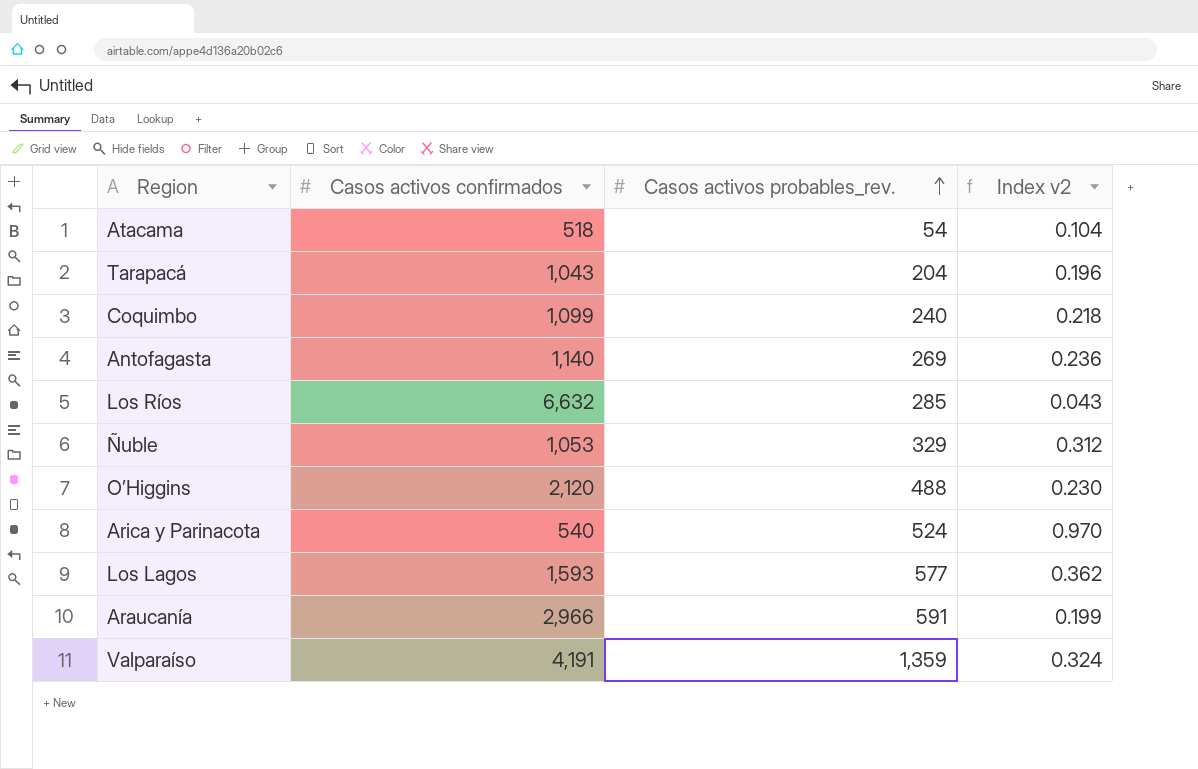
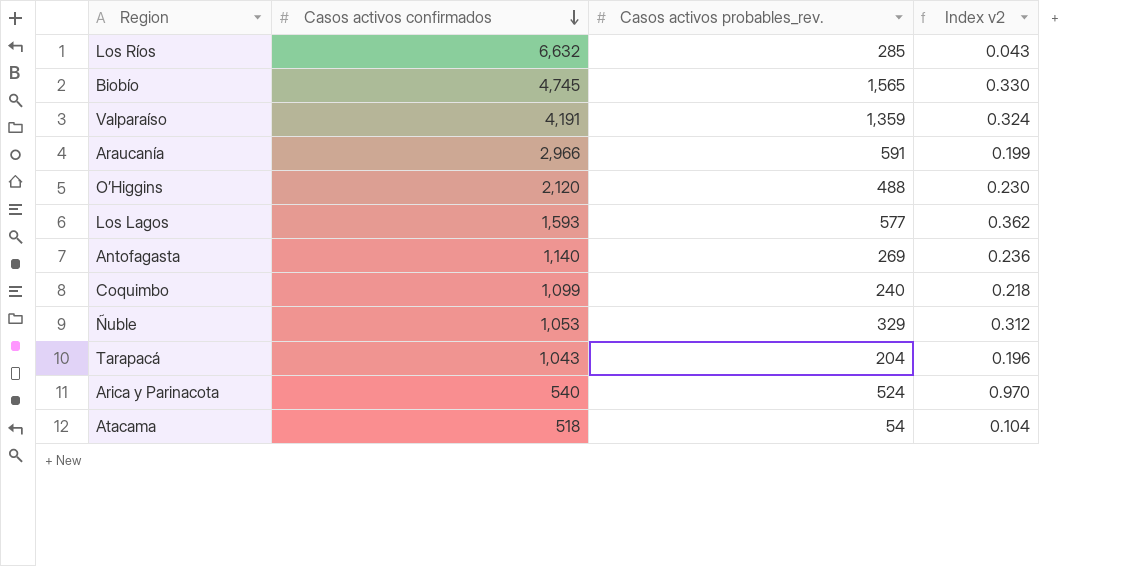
row order: Casos activos probables_rev. ascending -> Casos activos confirmados descending
row Biobío: none -> 4,745 | 1,565 | 0.330

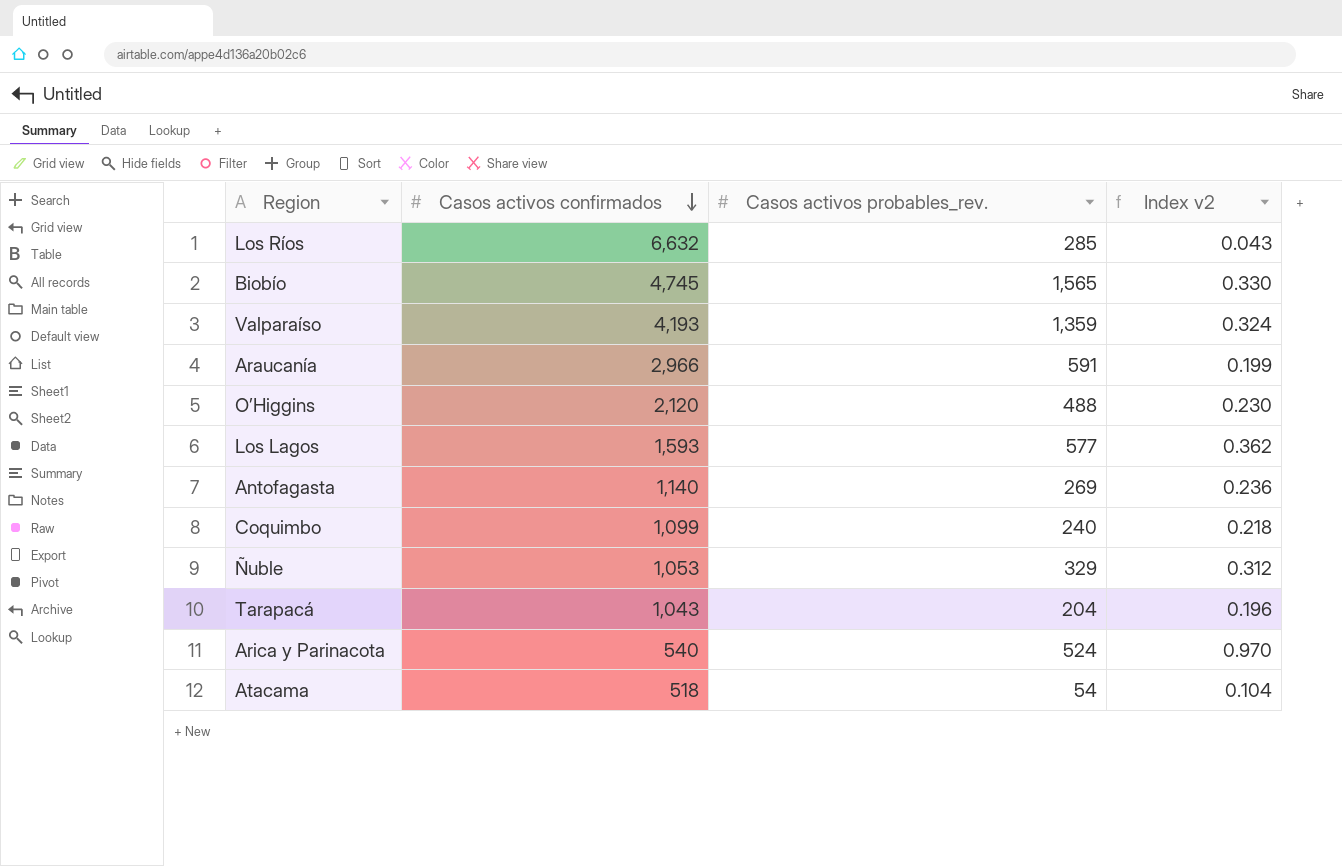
Valparaíso | Casos activos confirmados: 4,191 -> 4,193

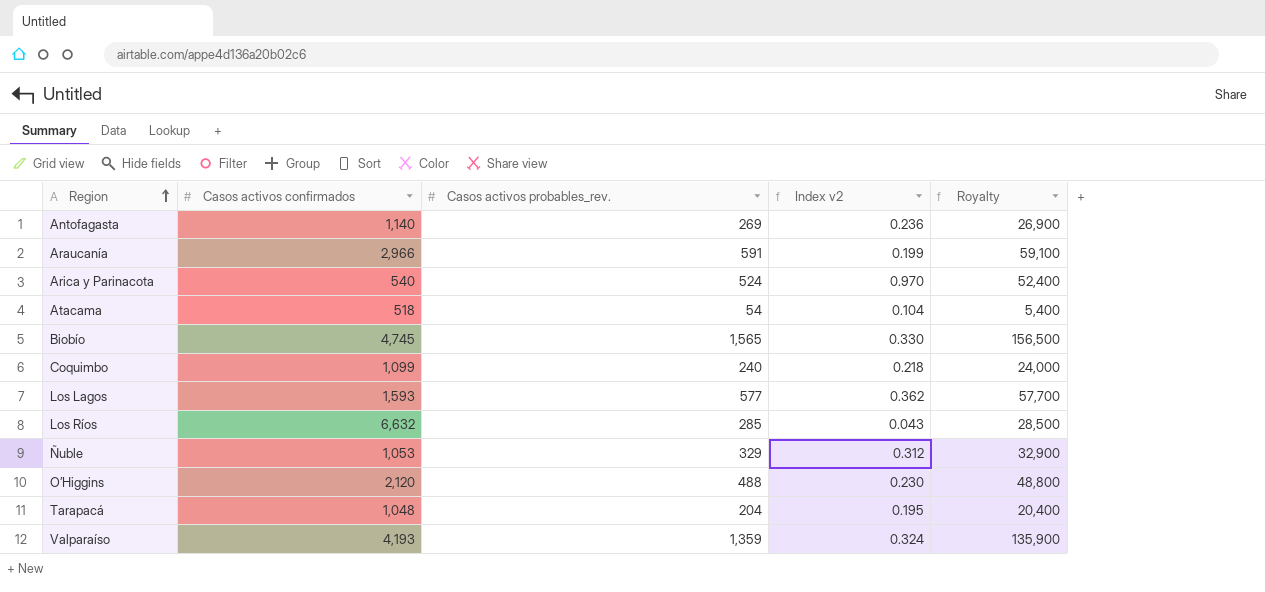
row order: Casos activos confirmados descending -> Region ascending
column Royalty | formula: none -> [Casos activos probables_rev.] * 100
Tarapacá | Casos activos confirmados: 1,043 -> 1,048
Tarapacá | Index v2: 0.196 -> 0.195

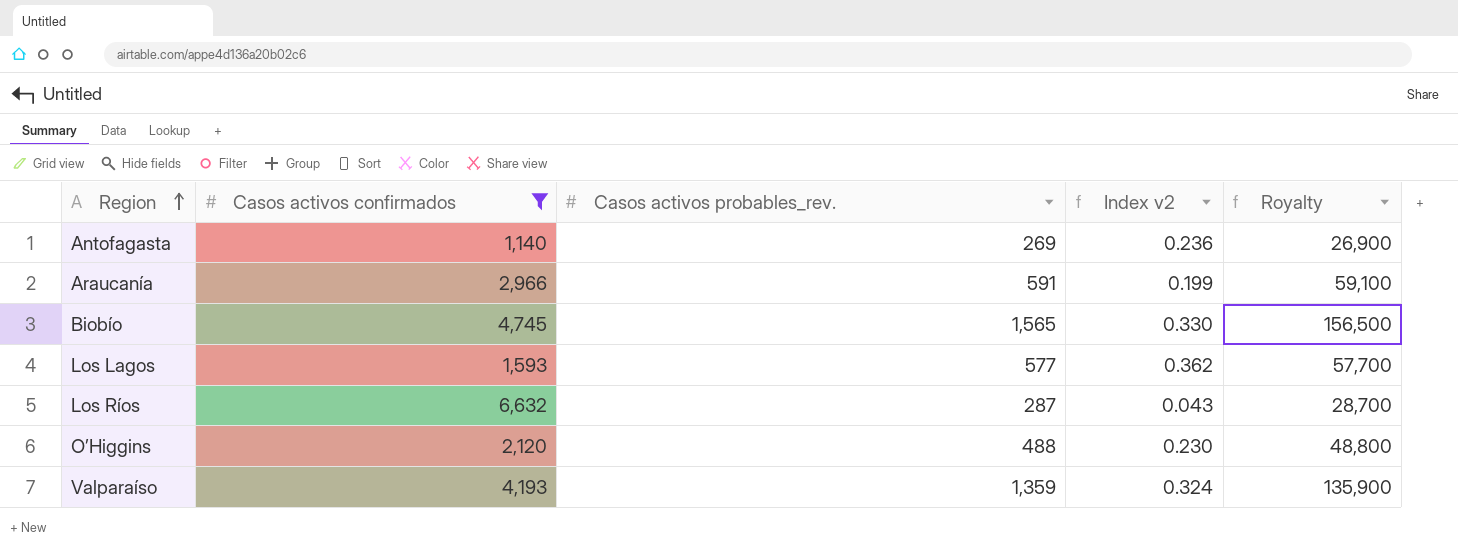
filter: none -> Casos activos confirmados >= 1,140
Los Ríos | Casos activos probables_rev.: 285 -> 287
Los Ríos | Royalty: 28,500 -> 28,700

